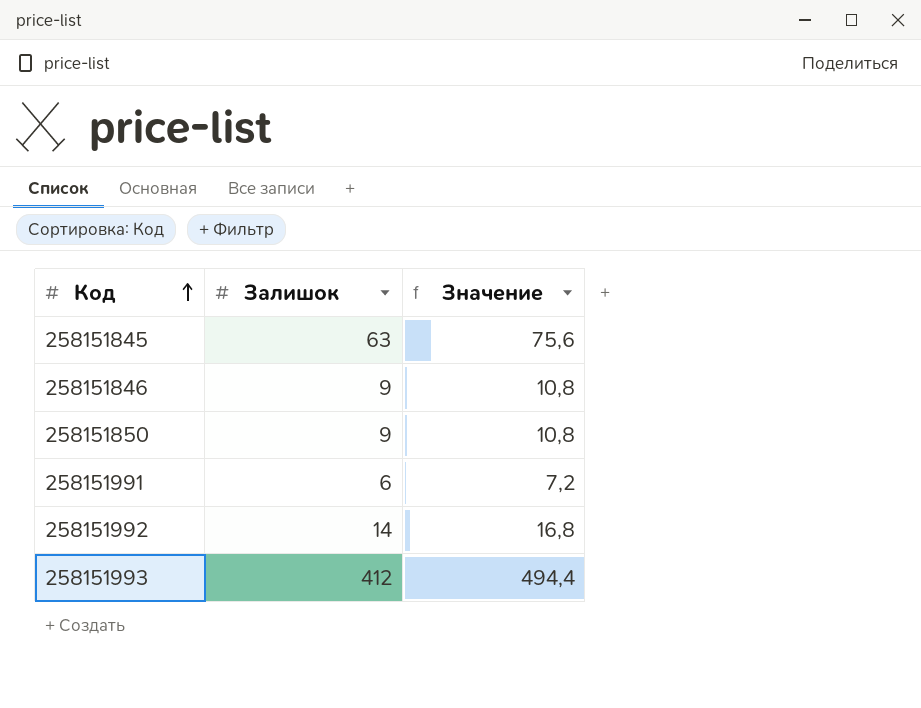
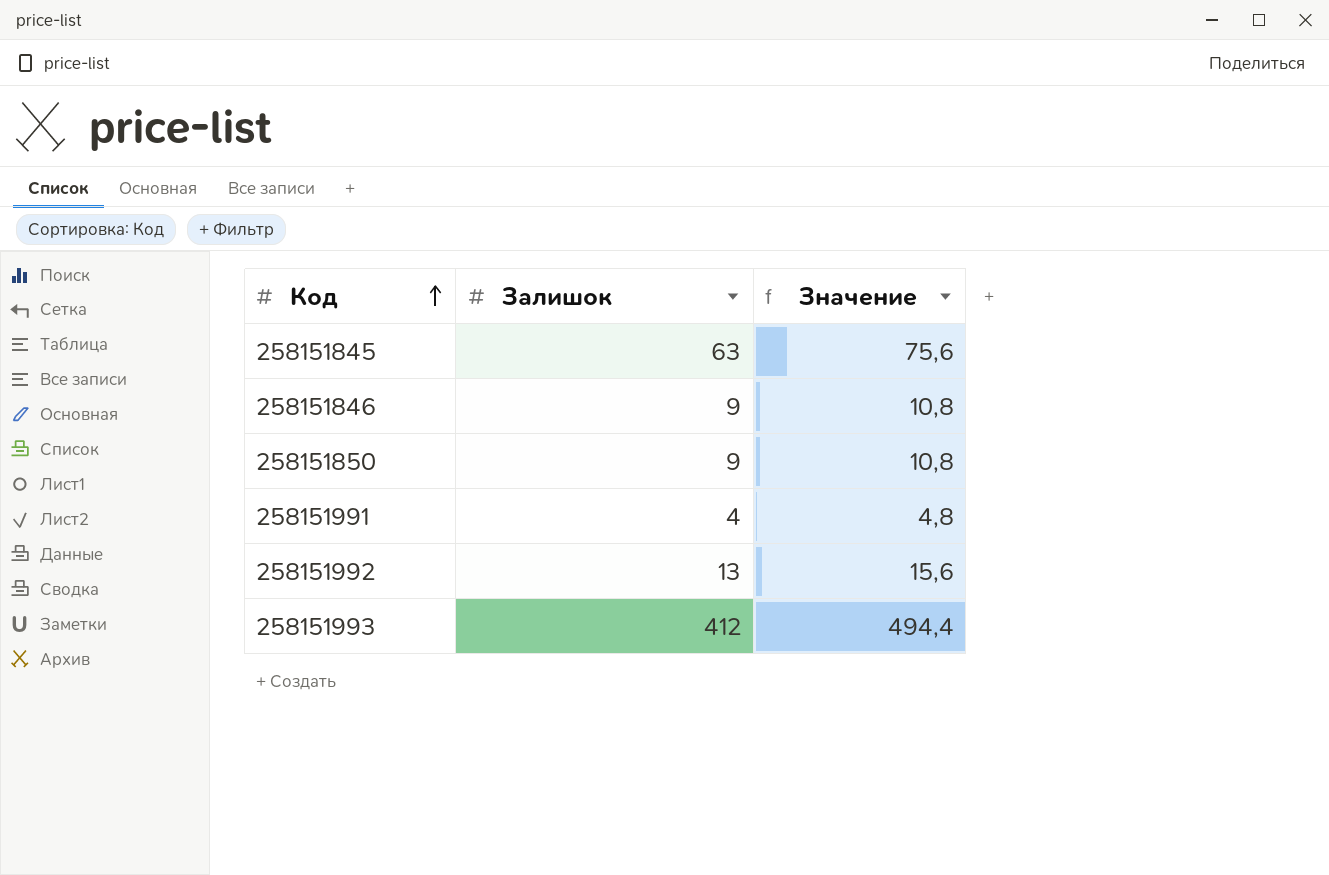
258151991 | Залишок: 6 -> 4
258151991 | Значение: 7,2 -> 4,8
258151992 | Залишок: 14 -> 13
258151992 | Значение: 16,8 -> 15,6

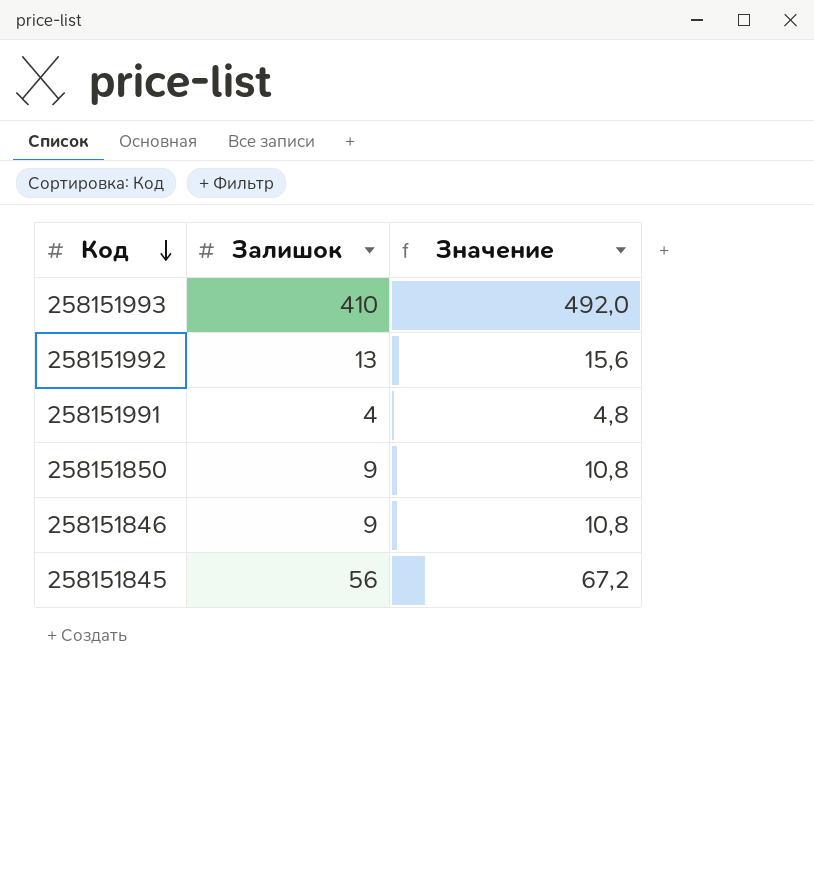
row order: Код ascending -> Код descending
258151993 | Залишок: 412 -> 410
258151993 | Значение: 494,4 -> 492,0
258151845 | Залишок: 63 -> 56
258151845 | Значение: 75,6 -> 67,2

